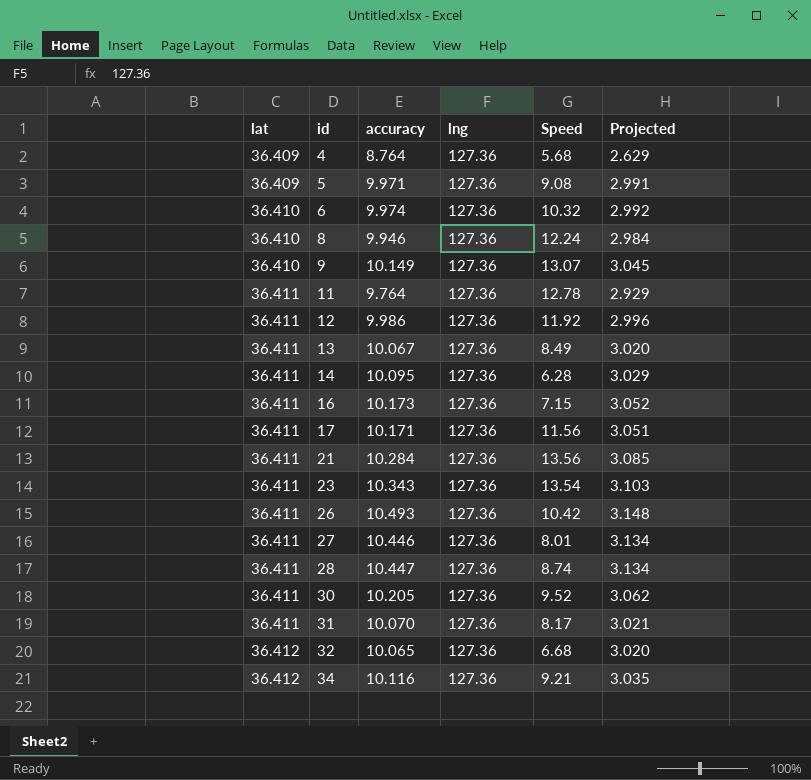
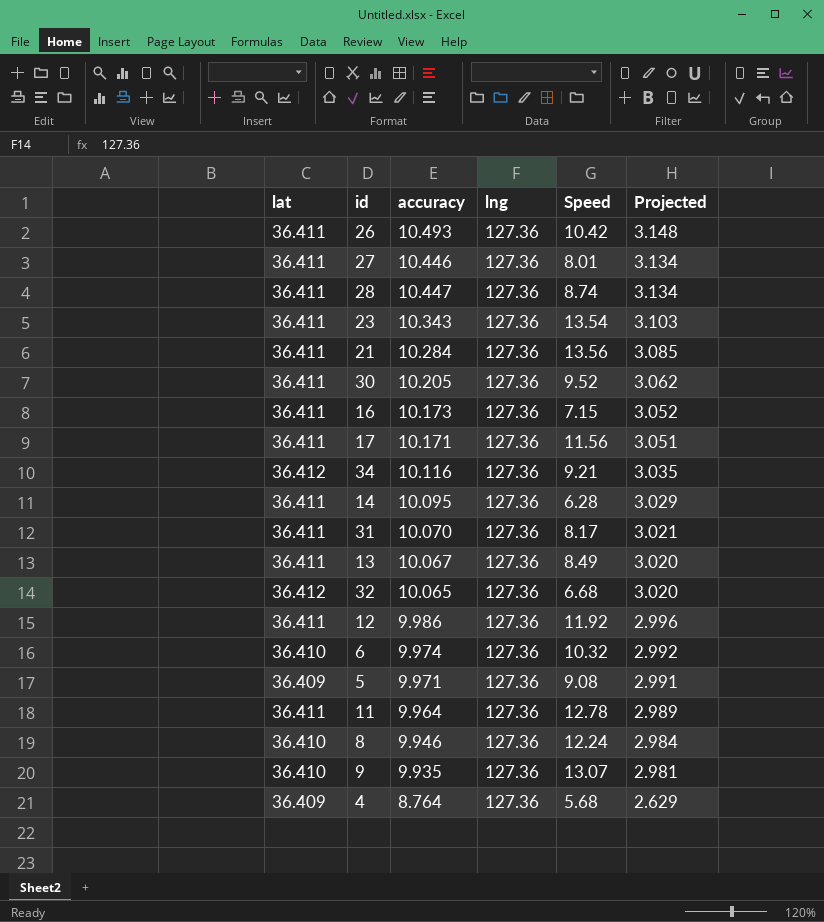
row order: lat ascending -> Projected descending
11 | accuracy: 9.764 -> 9.964
11 | Projected: 2.929 -> 2.989
9 | accuracy: 10.149 -> 9.935
9 | Projected: 3.045 -> 2.981

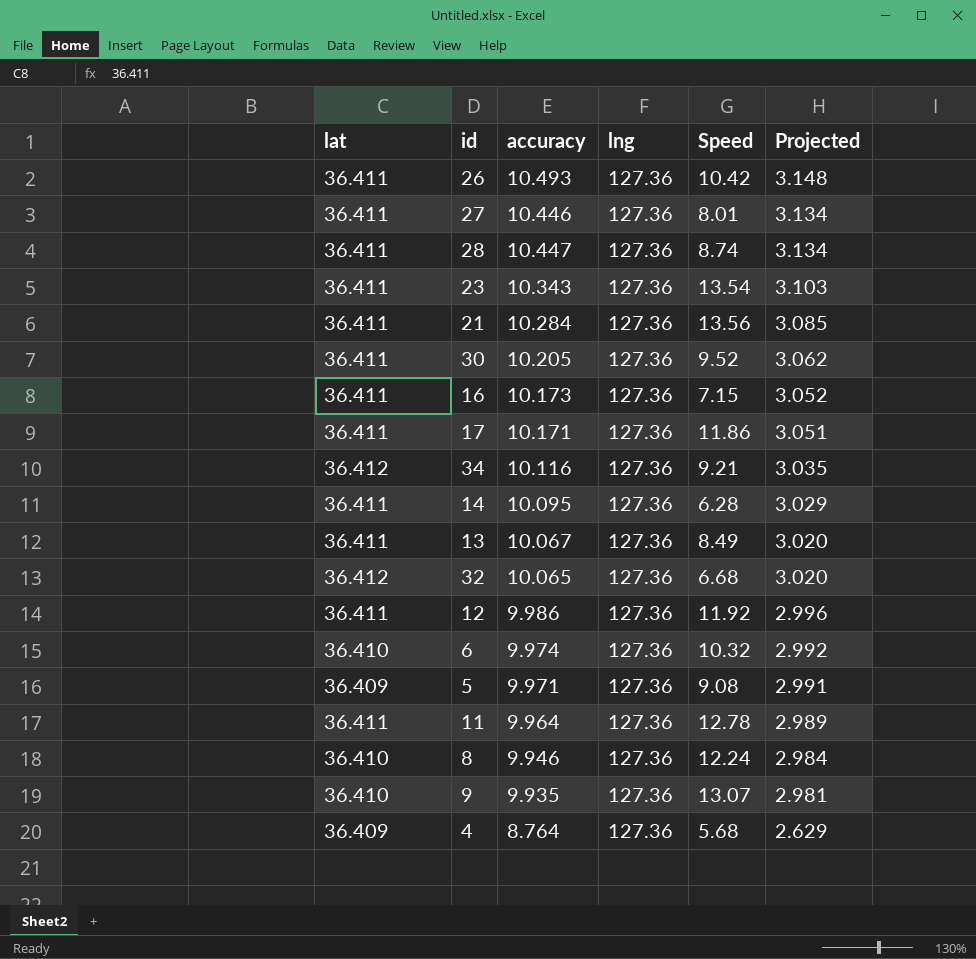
row 31: 36.411 | 10.070 | 127.36 | 8.17 | 3.021 -> none
17 | Speed: 11.56 -> 11.86

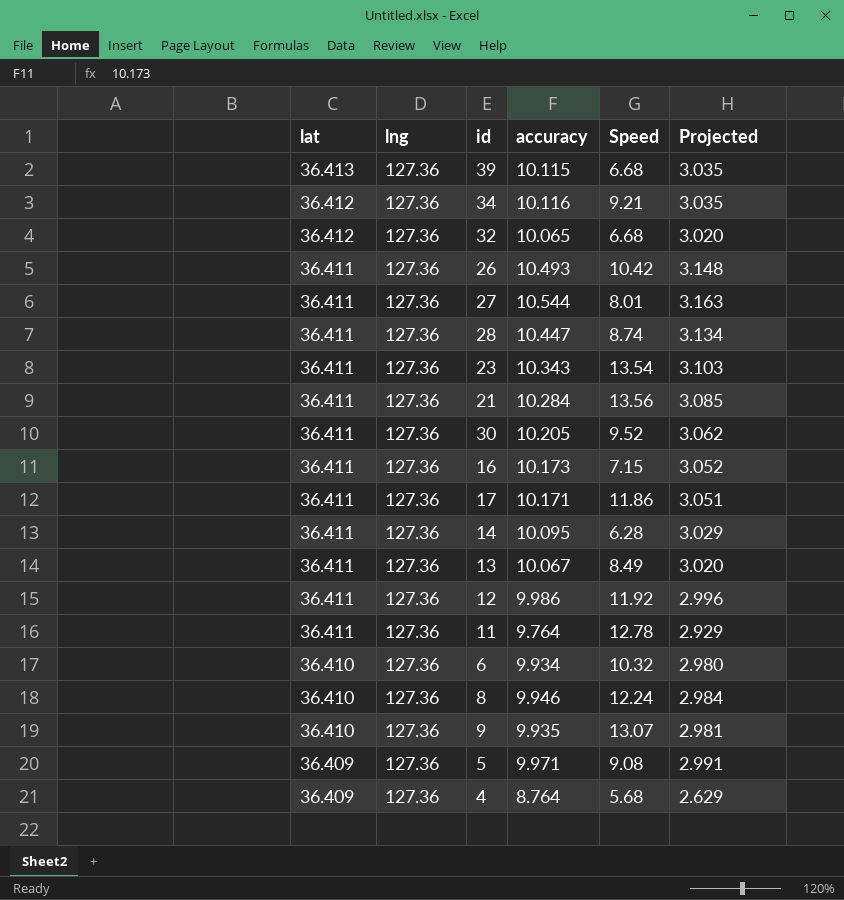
row order: Projected descending -> lat descending
column lng | position: 4 -> 2
row 39: none -> 36.413 | 127.36 | 10.115 | 6.68 | 3.035
27 | accuracy: 10.446 -> 10.544
27 | Projected: 3.134 -> 3.163
11 | accuracy: 9.964 -> 9.764
11 | Projected: 2.989 -> 2.929
6 | accuracy: 9.974 -> 9.934
6 | Projected: 2.992 -> 2.980

